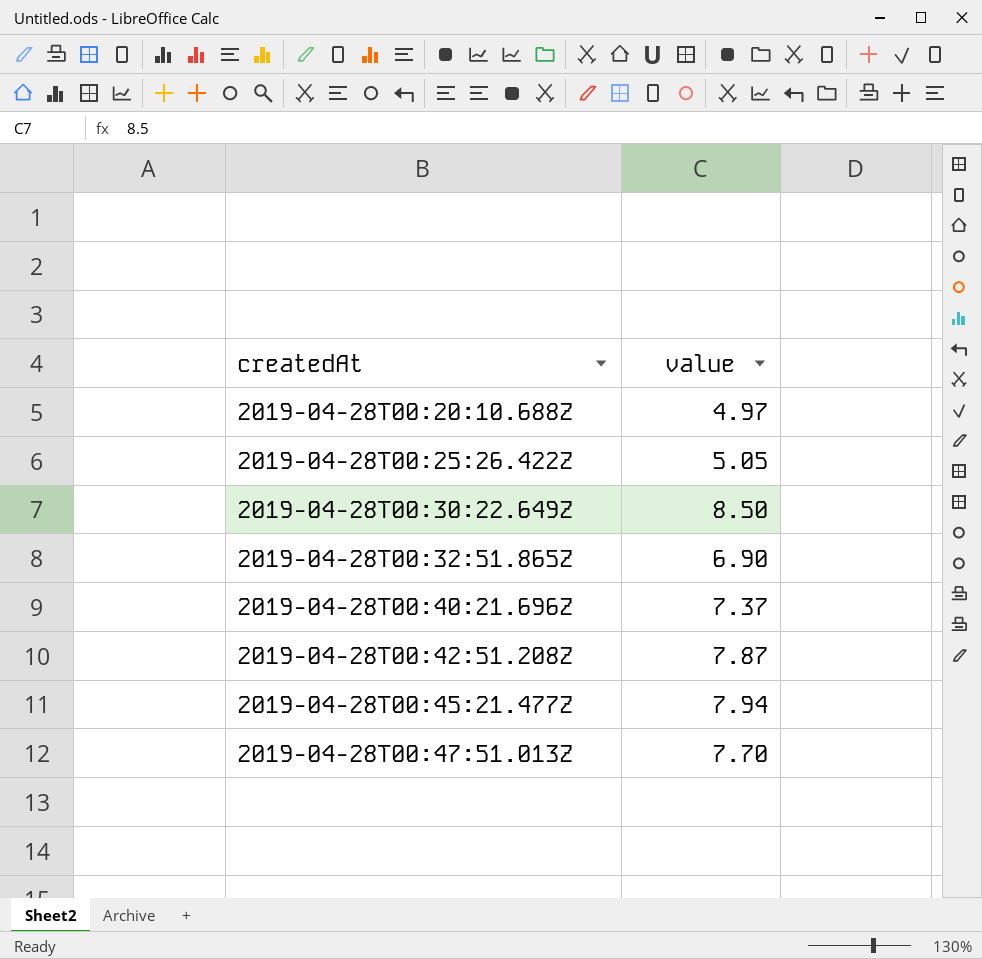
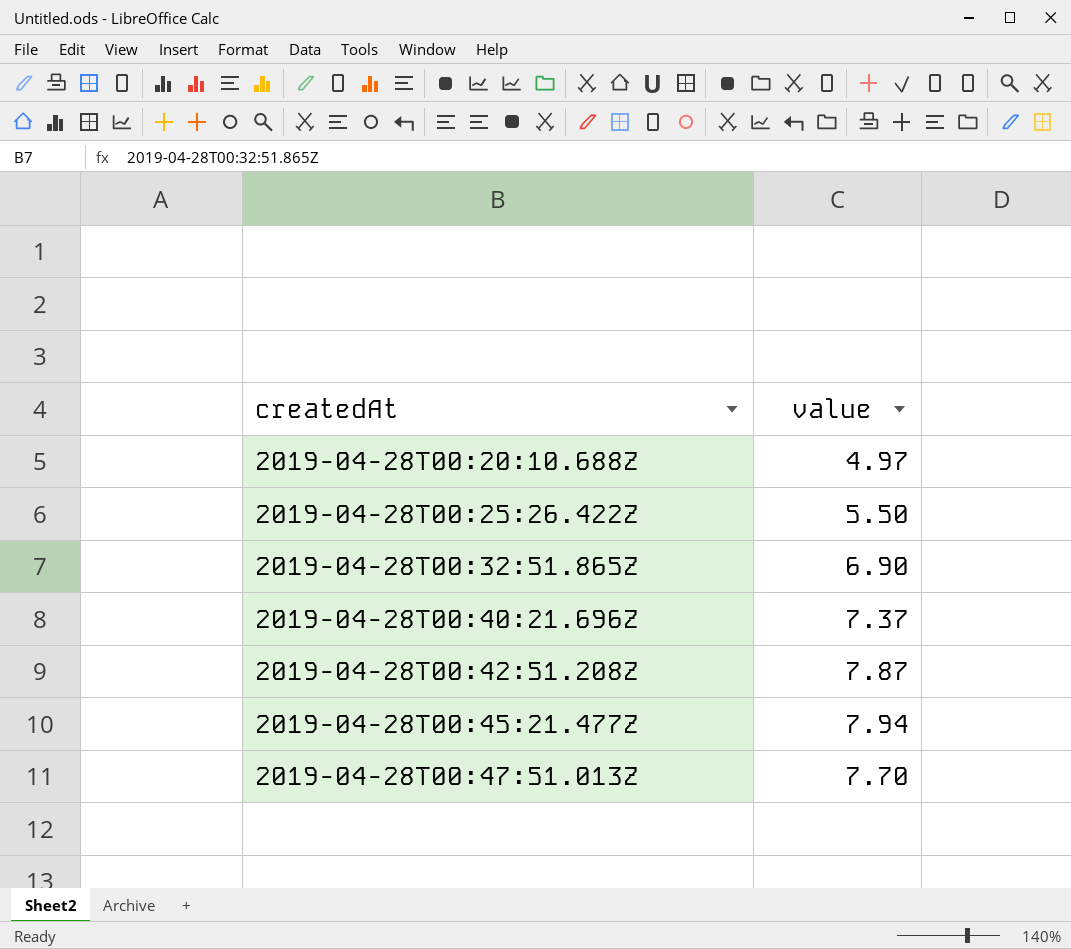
row 2019-04-28T00:30:22.649Z: 8.50 -> none
2019-04-28T00:25:26.422Z | value: 5.05 -> 5.50

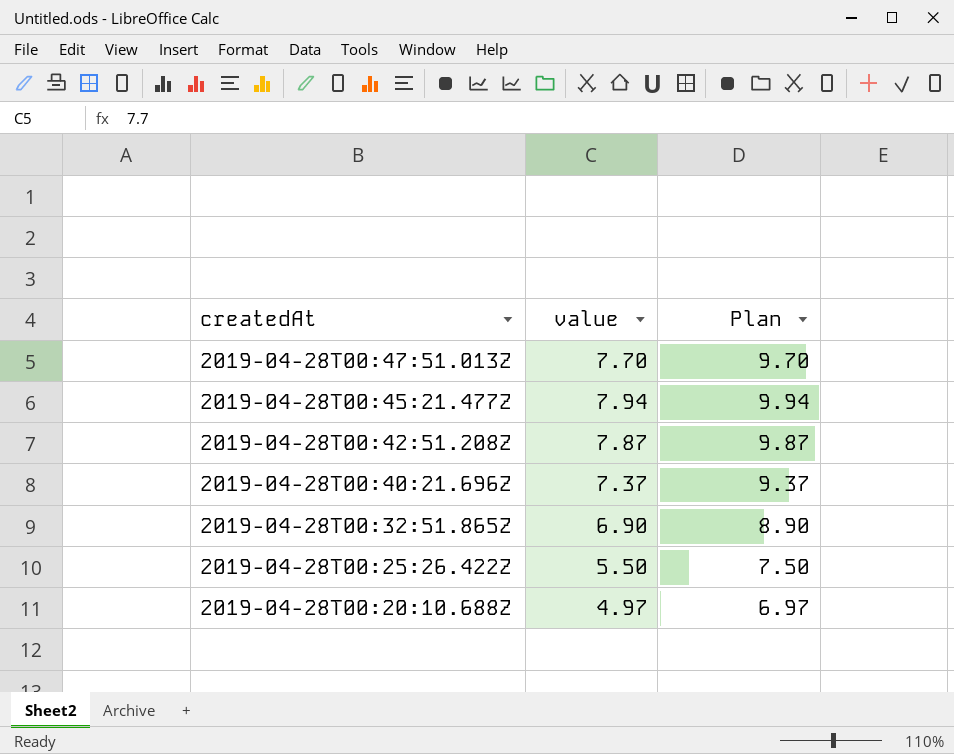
row order: createdAt ascending -> createdAt descending
column Plan | formula: none -> [value] + 2

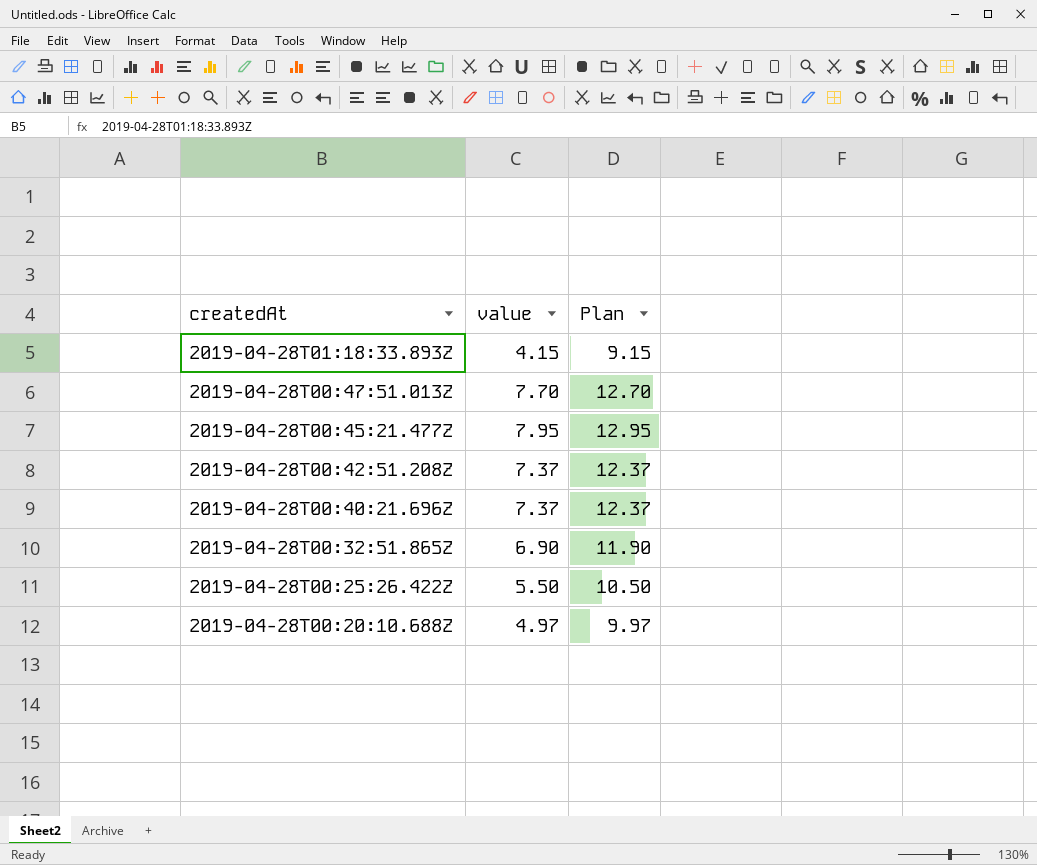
column Plan | formula: [value] + 2 -> [value] + 5
row 2019-04-28T01:18:33.893Z: none -> 4.15 | 9.15
2019-04-28T00:45:21.477Z | value: 7.94 -> 7.95
2019-04-28T00:42:51.208Z | value: 7.87 -> 7.37

